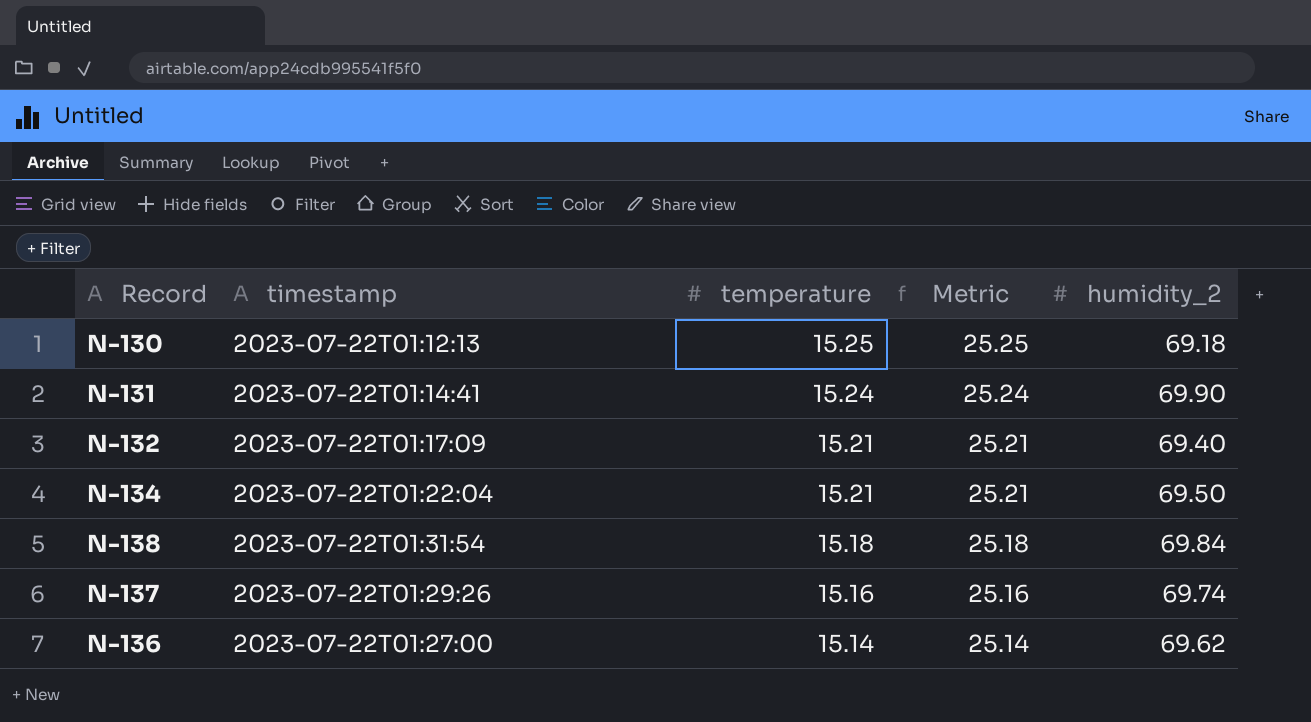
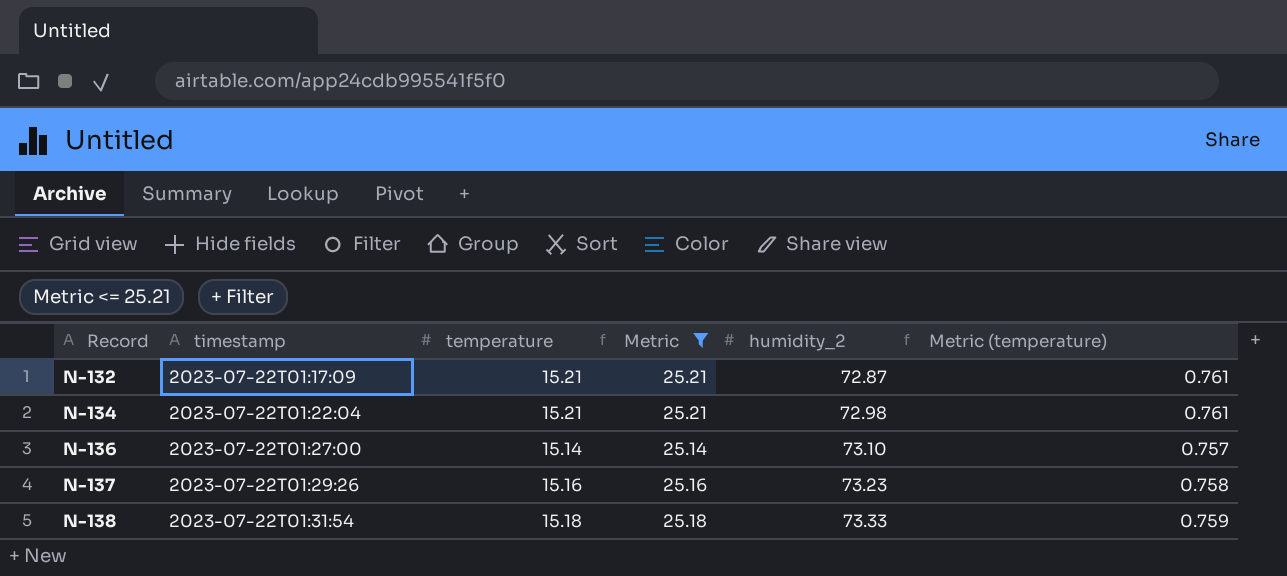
filter: none -> Metric <= 25.21
row order: temperature descending -> Record ascending
column Metric (temperature) | formula: none -> [temperature] * 0.05
N-132 | humidity_2: 69.40 -> 72.87
N-134 | humidity_2: 69.50 -> 72.98
N-136 | humidity_2: 69.62 -> 73.10
N-137 | humidity_2: 69.74 -> 73.23
N-138 | humidity_2: 69.84 -> 73.33

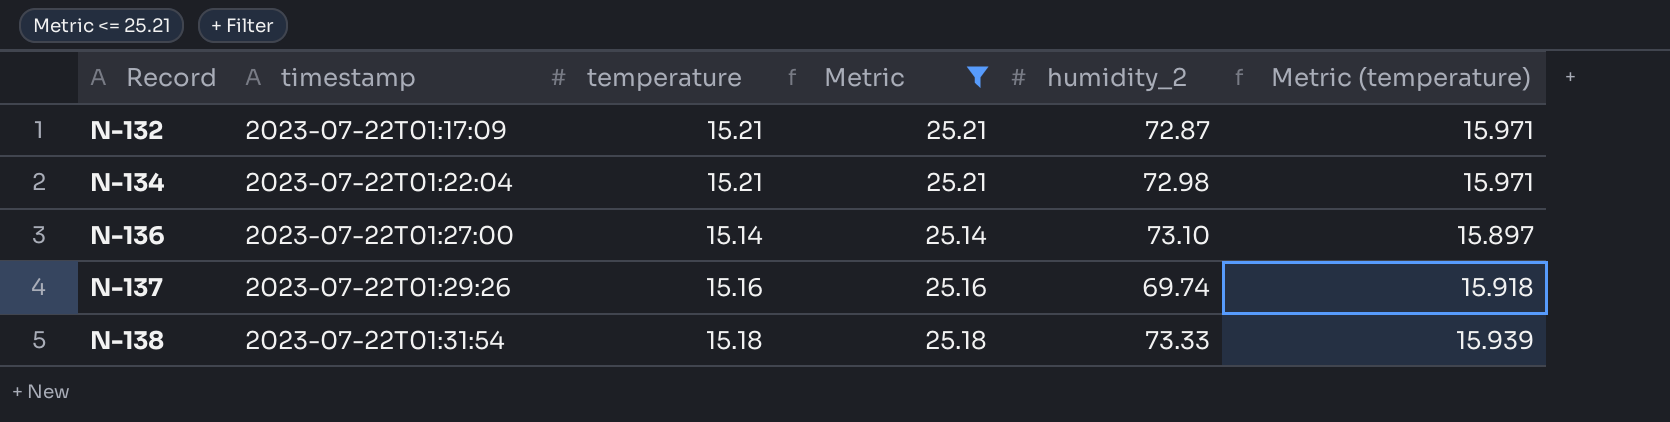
column Metric (temperature) | formula: [temperature] * 0.05 -> [temperature] * 1.05
N-137 | humidity_2: 73.23 -> 69.74

